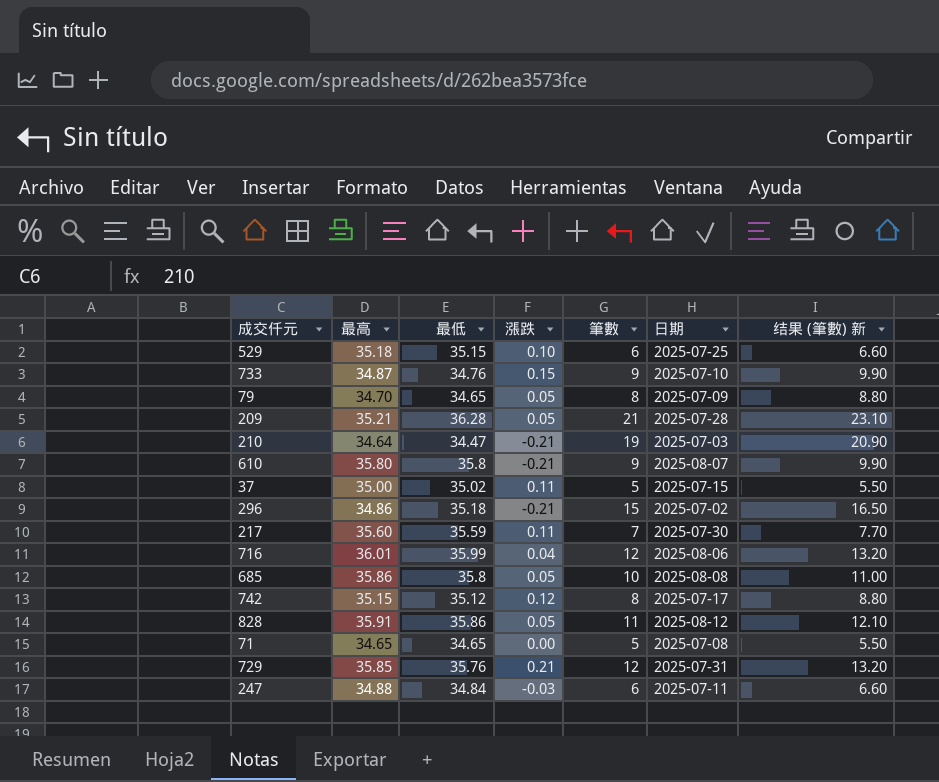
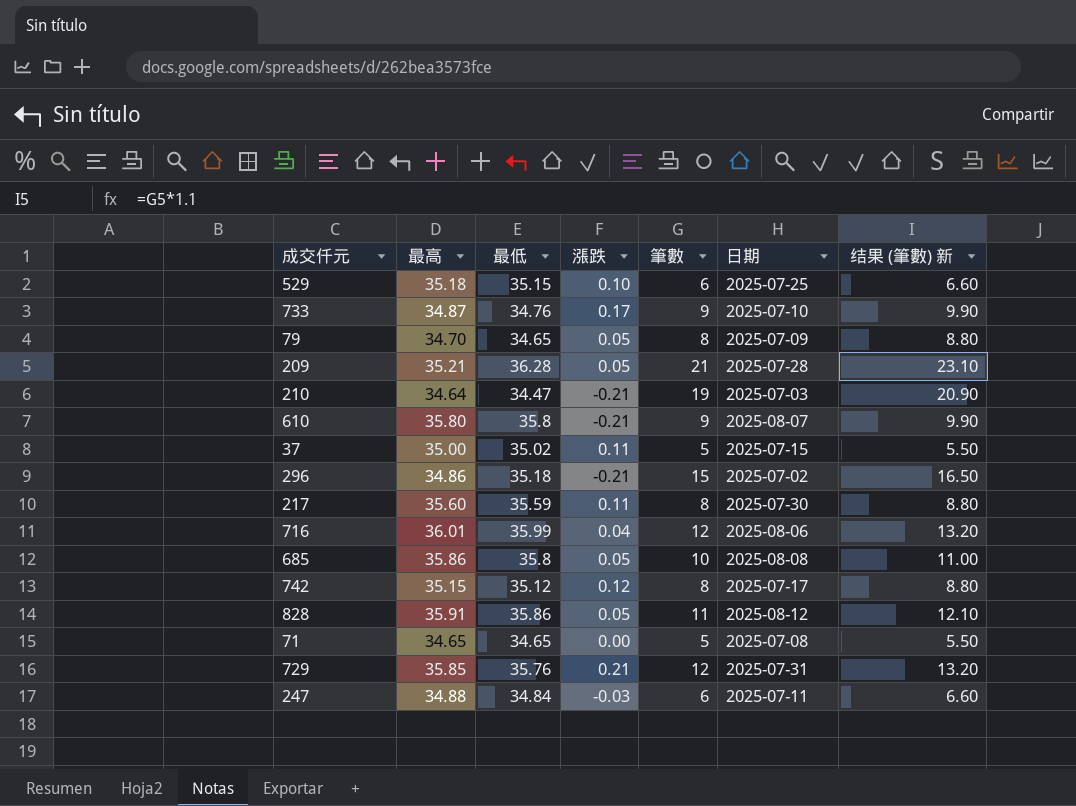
733 | 漲跌: 0.15 -> 0.17
217 | 筆數: 7 -> 8
217 | 结果 (筆數) 新: 7.70 -> 8.80

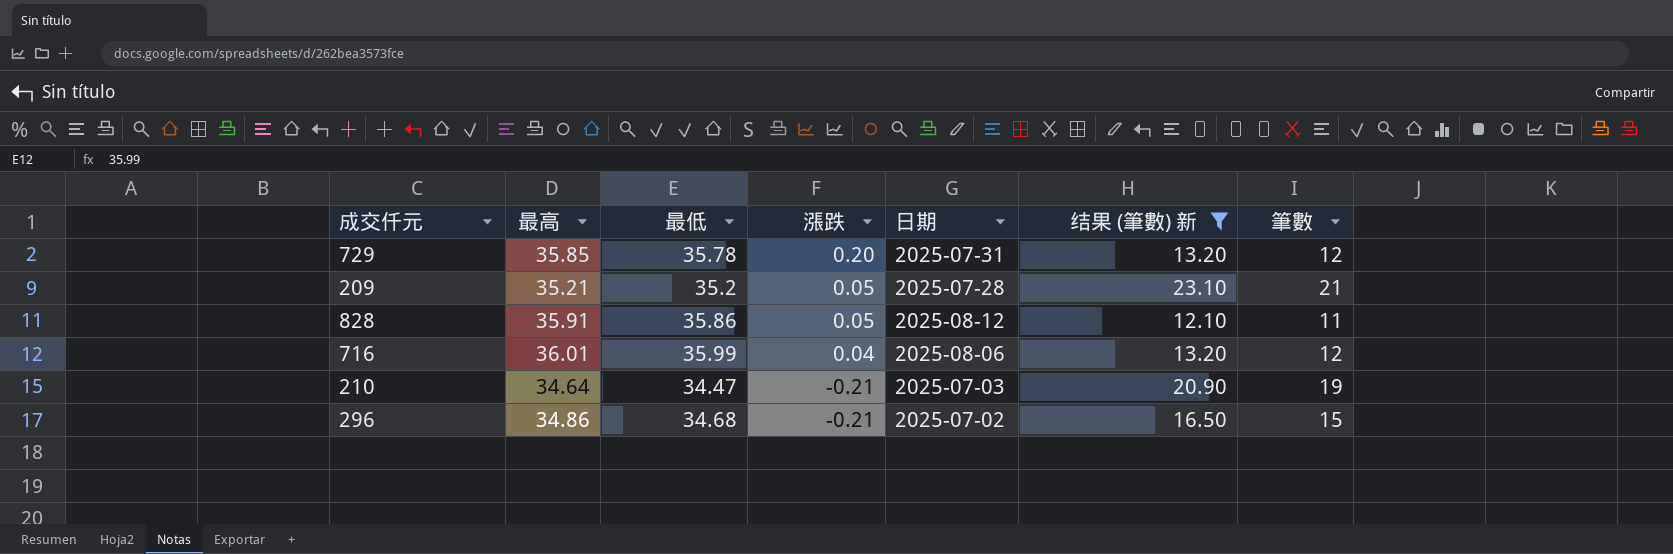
filter: none -> 结果 (筆數) 新 >= 12.10
row order: none -> 漲跌 descending
column 筆數 | position: 5 -> 7
729 | 最低: 35.76 -> 35.78
729 | 漲跌: 0.21 -> 0.20
209 | 最低: 36.28 -> 35.2
296 | 最低: 35.18 -> 34.68

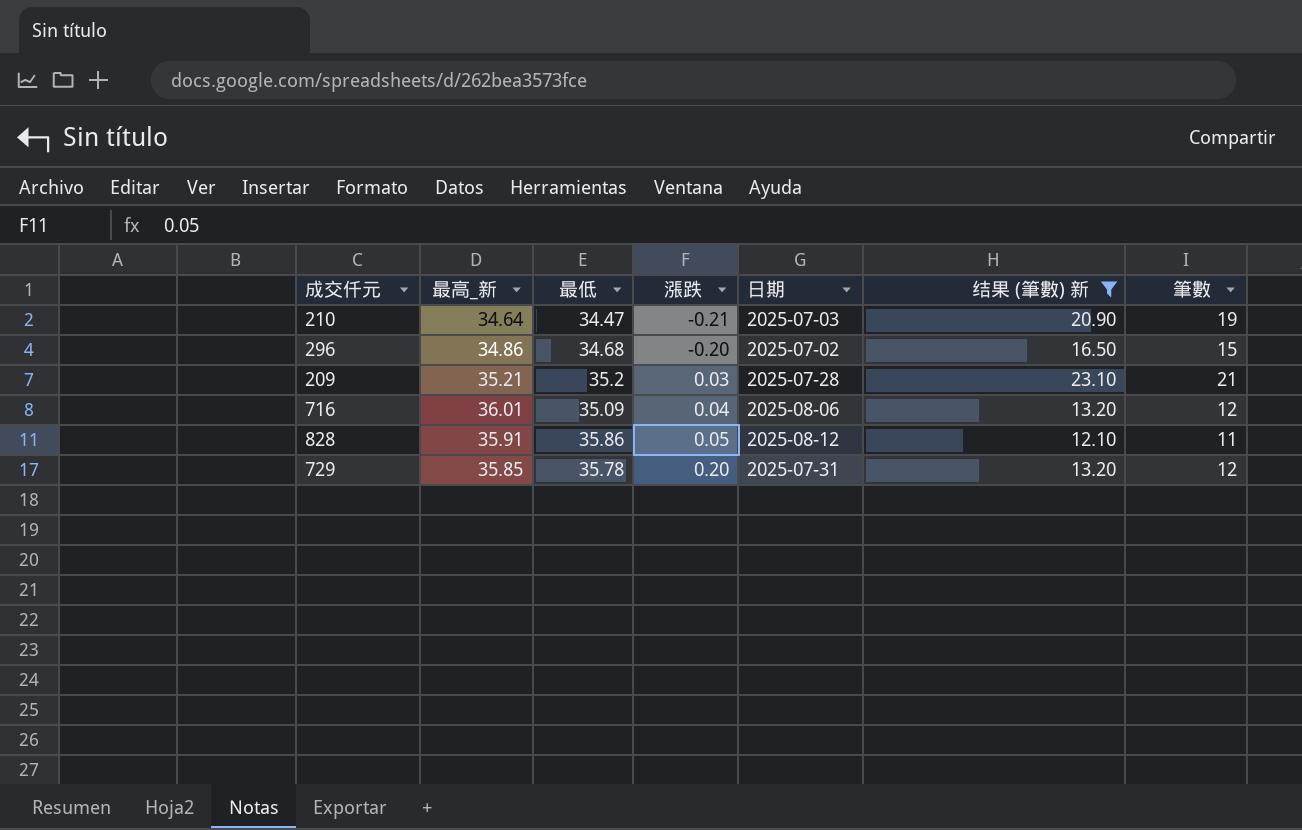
row order: 漲跌 descending -> 漲跌 ascending
column name: 最高 -> 最高_新
296 | 漲跌: -0.21 -> -0.20
209 | 漲跌: 0.05 -> 0.03
716 | 最低: 35.99 -> 35.09

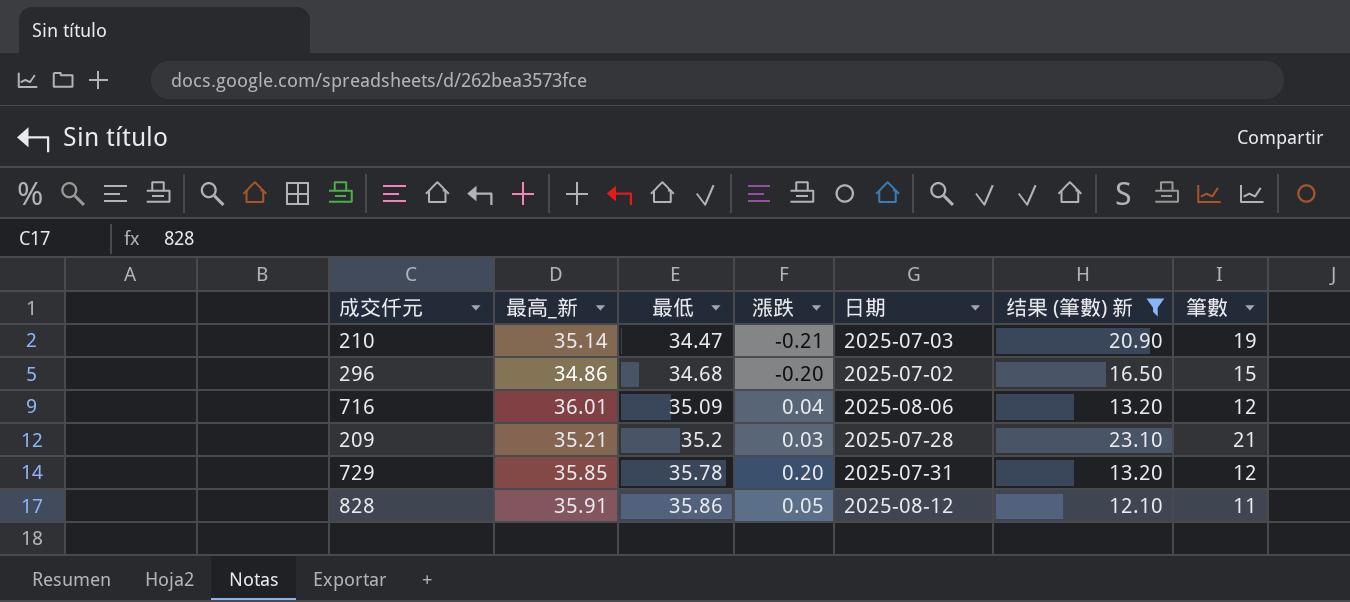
row order: 漲跌 ascending -> 最低 ascending
210 | 最高_新: 34.64 -> 35.14

